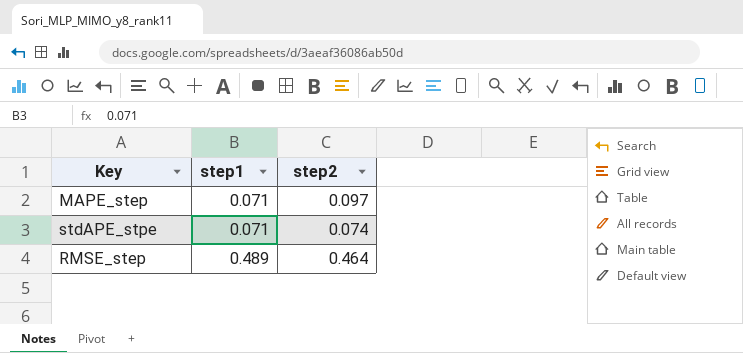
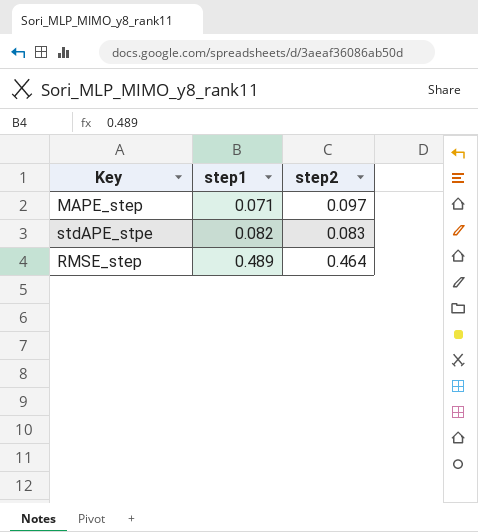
stdAPE_stpe | step1: 0.071 -> 0.082
stdAPE_stpe | step2: 0.074 -> 0.083

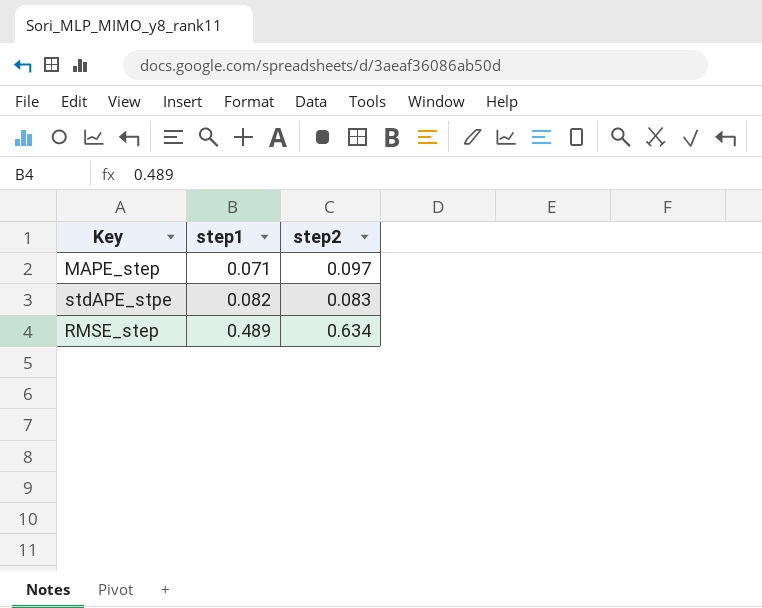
RMSE_step | step2: 0.464 -> 0.634

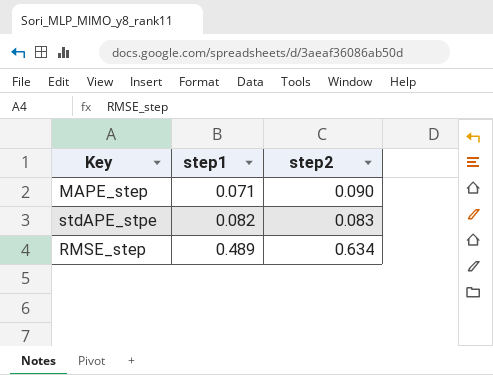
MAPE_step | step2: 0.097 -> 0.090

